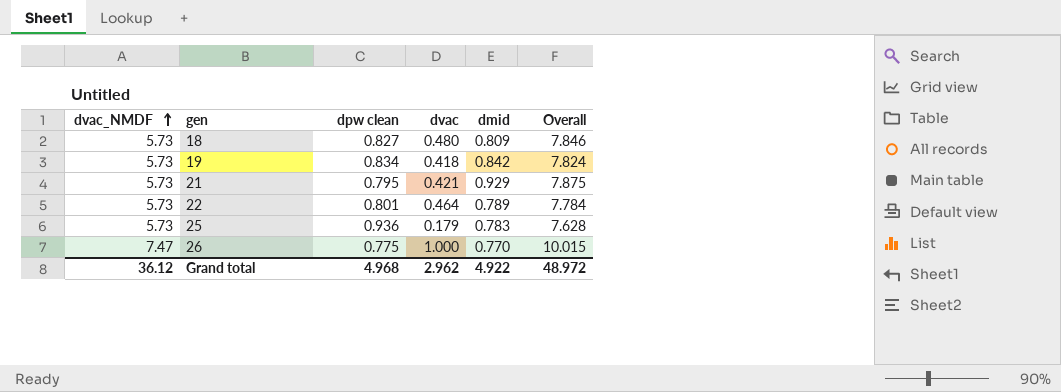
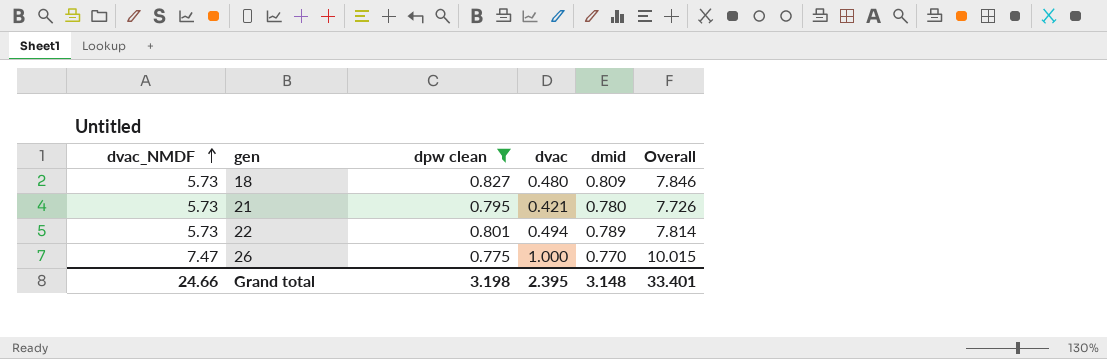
filter: none -> dpw clean <= 0.827
21 | dmid: 0.929 -> 0.780
21 | Overall: 7.875 -> 7.726
22 | dvac: 0.464 -> 0.494
22 | Overall: 7.784 -> 7.814
Grand total | dvac_NMDF: 36.12 -> 24.66
Grand total | dpw clean: 4.968 -> 3.198
Grand total | dvac: 2.962 -> 2.395
Grand total | dmid: 4.922 -> 3.148
Grand total | Overall: 48.972 -> 33.401

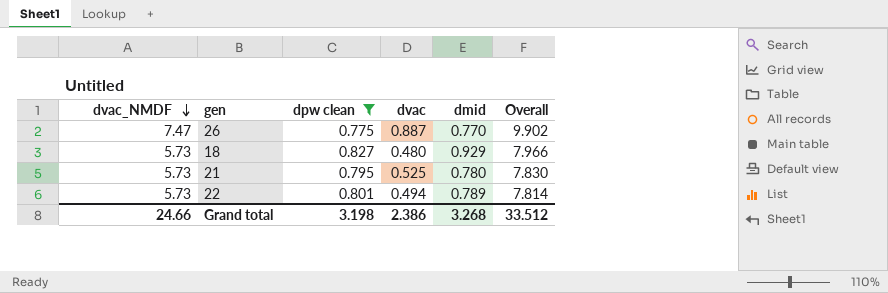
row order: dvac_NMDF ascending -> dvac_NMDF descending
26 | dvac: 1.000 -> 0.887
26 | Overall: 10.015 -> 9.902
18 | dmid: 0.809 -> 0.929
18 | Overall: 7.846 -> 7.966
21 | dvac: 0.421 -> 0.525
21 | Overall: 7.726 -> 7.830
Grand total | dvac: 2.395 -> 2.386
Grand total | dmid: 3.148 -> 3.268
Grand total | Overall: 33.401 -> 33.512

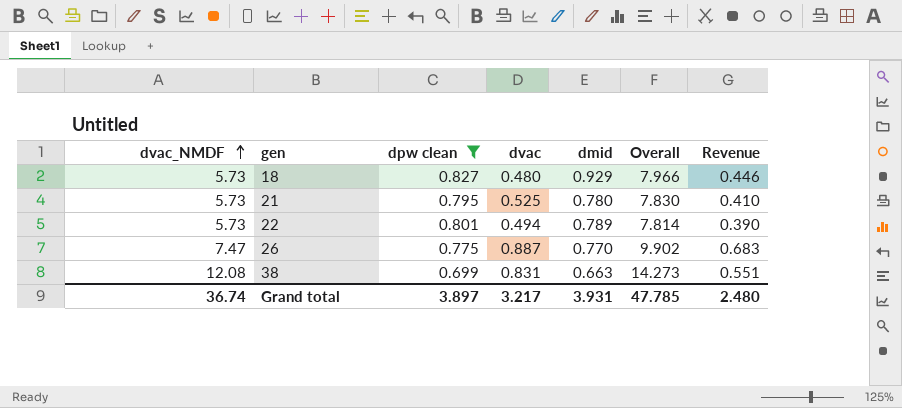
row order: dvac_NMDF descending -> dvac_NMDF ascending
column Revenue | formula: none -> [dvac] * [dmid]
row 38: none -> 12.08 | 0.699 | 0.831 | 0.663 | 14.273 | 0.551
Grand total | dvac_NMDF: 24.66 -> 36.74
Grand total | dpw clean: 3.198 -> 3.897
Grand total | dvac: 2.386 -> 3.217
Grand total | dmid: 3.268 -> 3.931
Grand total | Overall: 33.512 -> 47.785

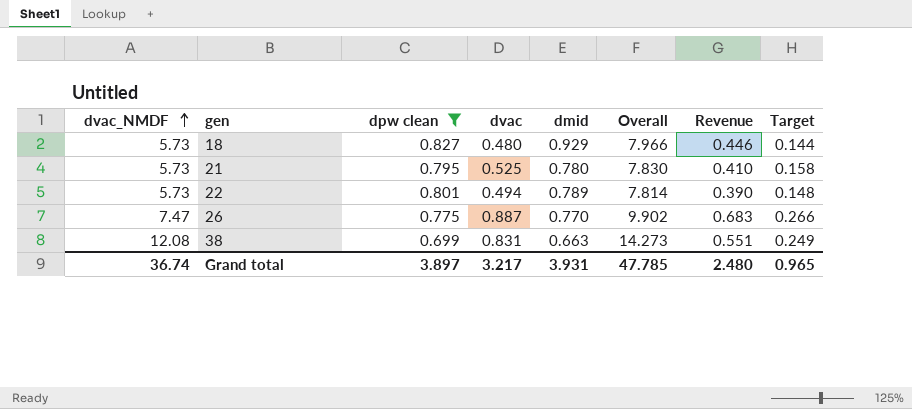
column Target | formula: none -> [dvac] * 0.3

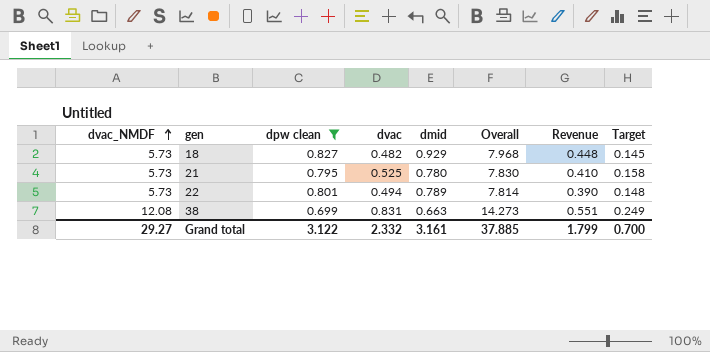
row 26: 7.47 | 0.775 | 0.887 | 0.770 | 9.902 | 0.683 | 0.266 -> none
18 | dvac: 0.480 -> 0.482
18 | Overall: 7.966 -> 7.968
18 | Revenue: 0.446 -> 0.448
18 | Target: 0.144 -> 0.145
Grand total | dvac_NMDF: 36.74 -> 29.27
Grand total | dpw clean: 3.897 -> 3.122
Grand total | dvac: 3.217 -> 2.332
Grand total | dmid: 3.931 -> 3.161
Grand total | Overall: 47.785 -> 37.885
Grand total | Revenue: 2.480 -> 1.799
Grand total | Target: 0.965 -> 0.700

